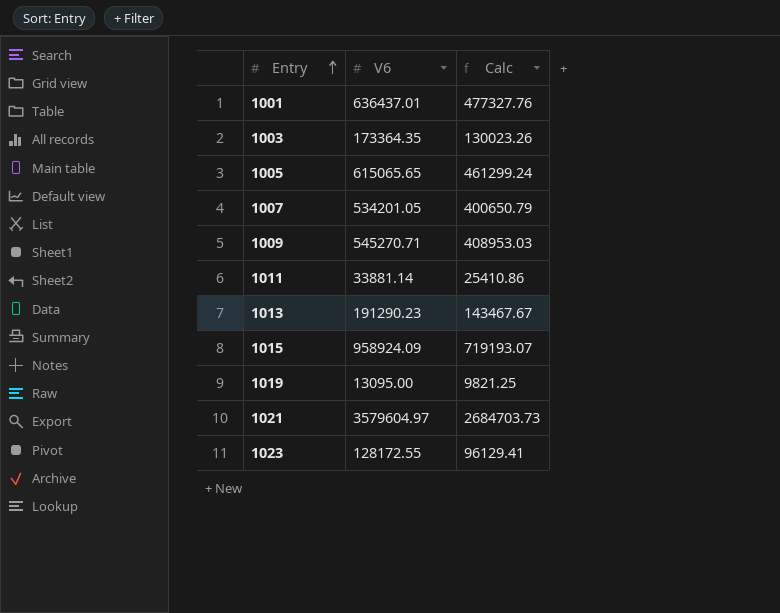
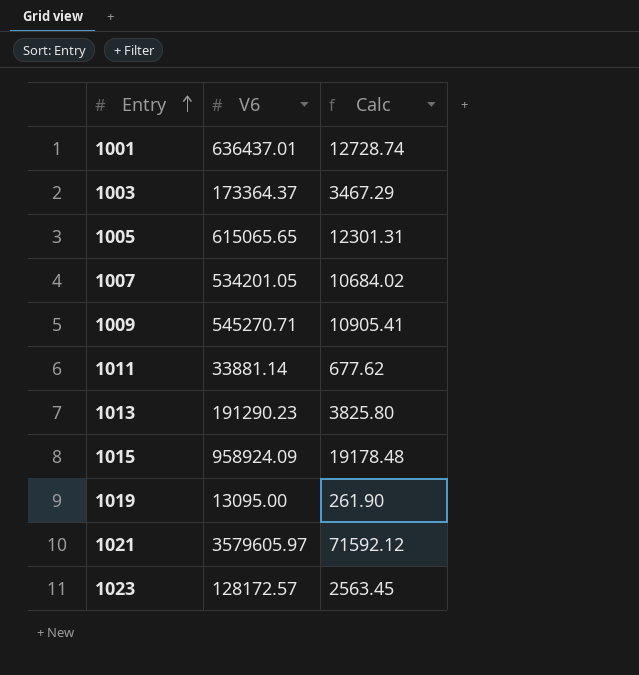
column Calc | formula: [V6] * 0.75 -> [V6] * 0.02
1003 | V6: 173364.35 -> 173364.37
1021 | V6: 3579604.97 -> 3579605.97
1023 | V6: 128172.55 -> 128172.57

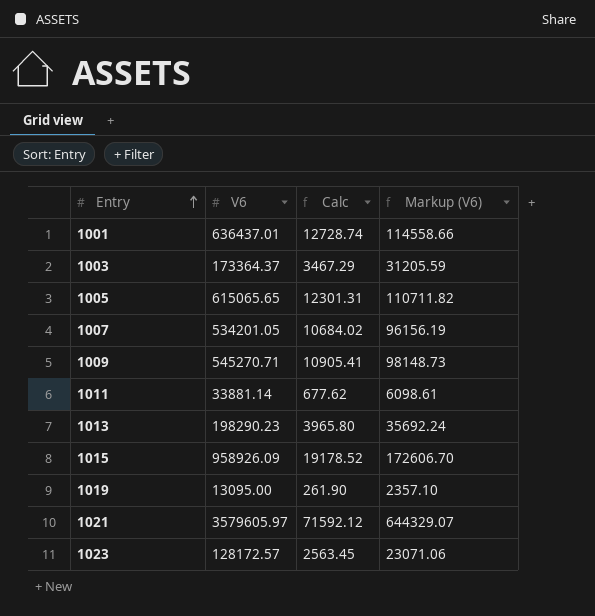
column Markup (V6) | formula: none -> [V6] * 0.18
1013 | V6: 191290.23 -> 198290.23
1013 | Calc: 3825.80 -> 3965.80
1015 | V6: 958924.09 -> 958926.09
1015 | Calc: 19178.48 -> 19178.52

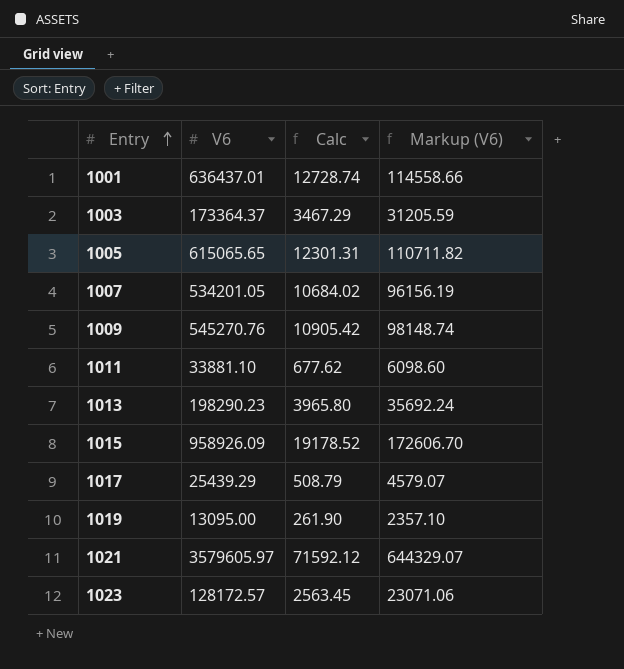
1009 | V6: 545270.71 -> 545270.76
1009 | Calc: 10905.41 -> 10905.42
1009 | Markup (V6): 98148.73 -> 98148.74
1011 | V6: 33881.14 -> 33881.10
1011 | Markup (V6): 6098.61 -> 6098.60
row 1017: none -> 25439.29 | 508.79 | 4579.07

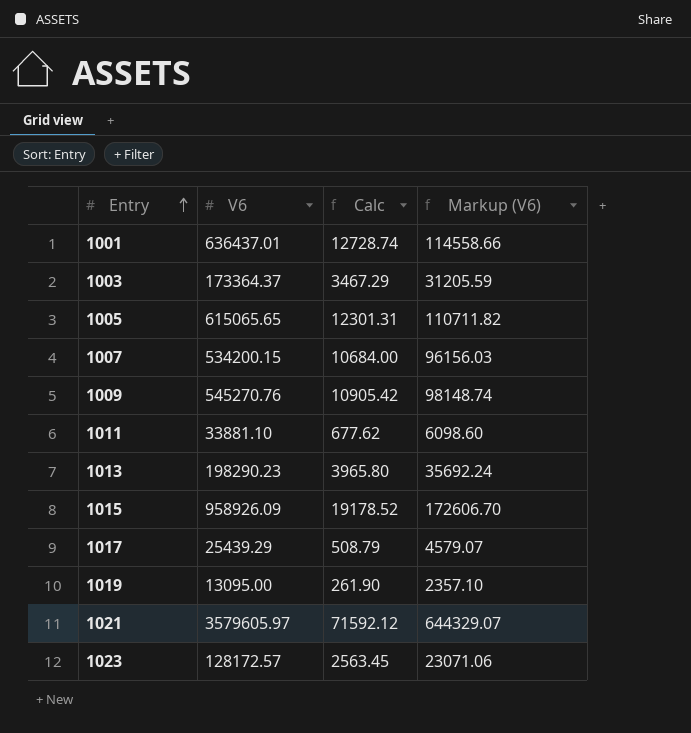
1007 | V6: 534201.05 -> 534200.15
1007 | Calc: 10684.02 -> 10684.00
1007 | Markup (V6): 96156.19 -> 96156.03

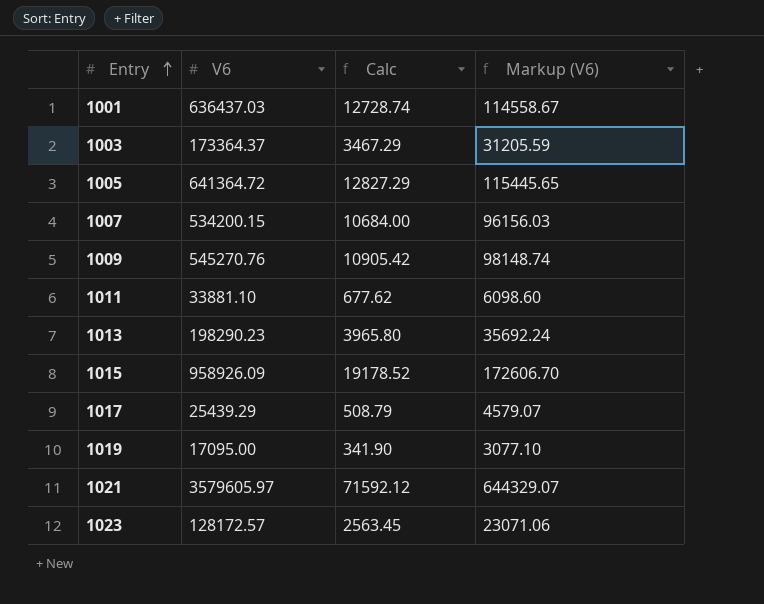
1001 | V6: 636437.01 -> 636437.03
1001 | Markup (V6): 114558.66 -> 114558.67
1005 | V6: 615065.65 -> 641364.72
1005 | Calc: 12301.31 -> 12827.29
1005 | Markup (V6): 110711.82 -> 115445.65
1019 | V6: 13095.00 -> 17095.00
1019 | Calc: 261.90 -> 341.90
1019 | Markup (V6): 2357.10 -> 3077.10

